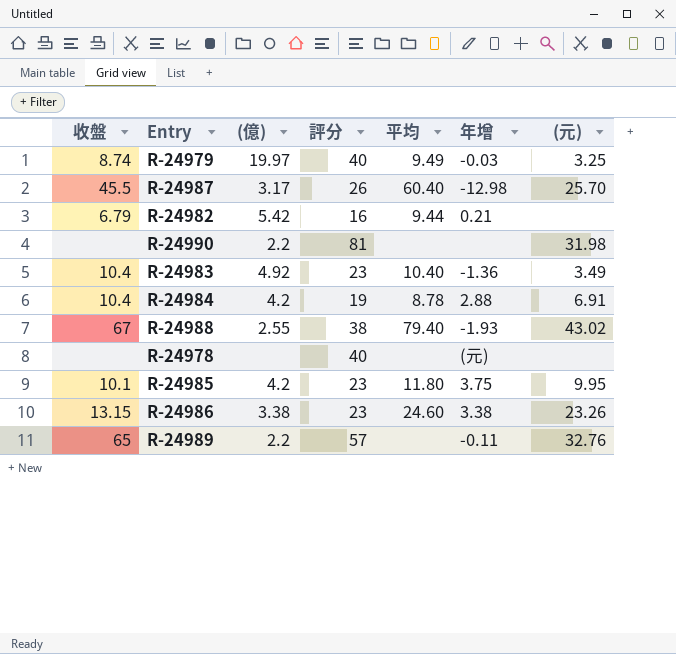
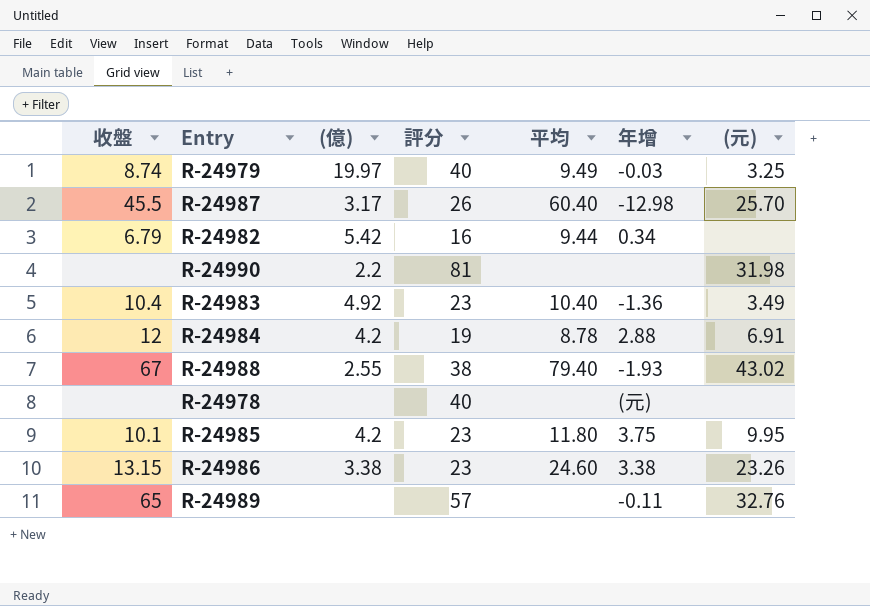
R-24982 | 年增: 0.21 -> 0.34
R-24984 | 收盤: 10.4 -> 12
R-24989 | (億): 2.2 -> none

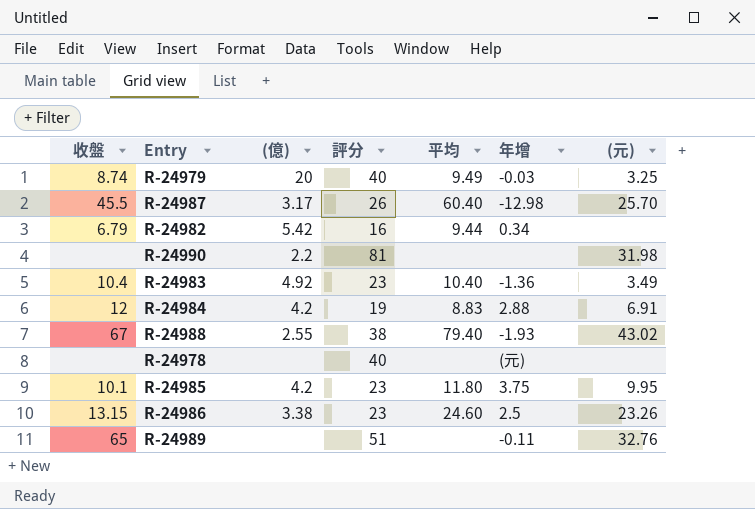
R-24979 | (億): 19.97 -> 20
R-24984 | 平均: 8.78 -> 8.83
R-24986 | 年增: 3.38 -> 2.5
R-24989 | 評分: 57 -> 51

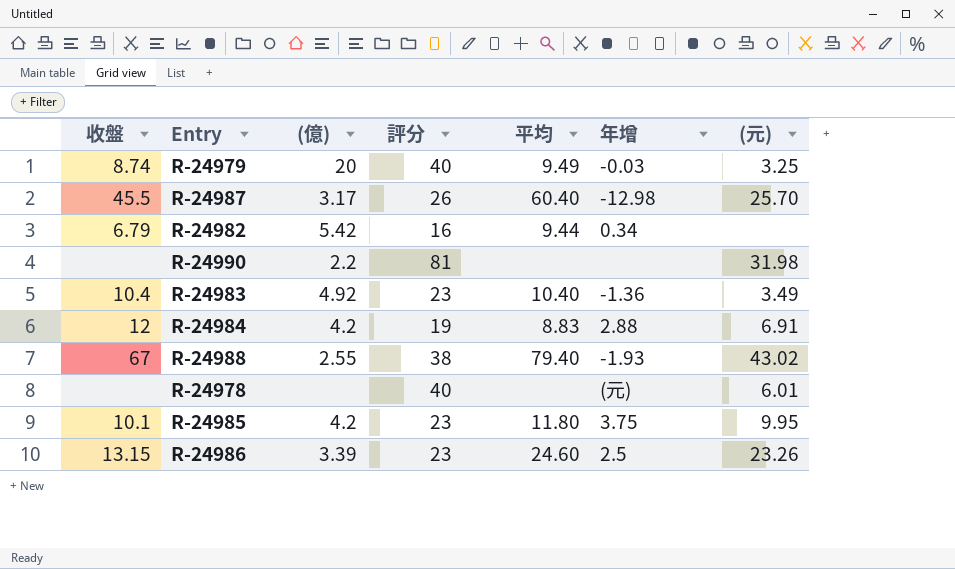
row R-24989: 65 | none | 51 | none | -0.11 | 32.76 -> none
R-24978 | (元): none -> 6.01
R-24986 | (億): 3.38 -> 3.39

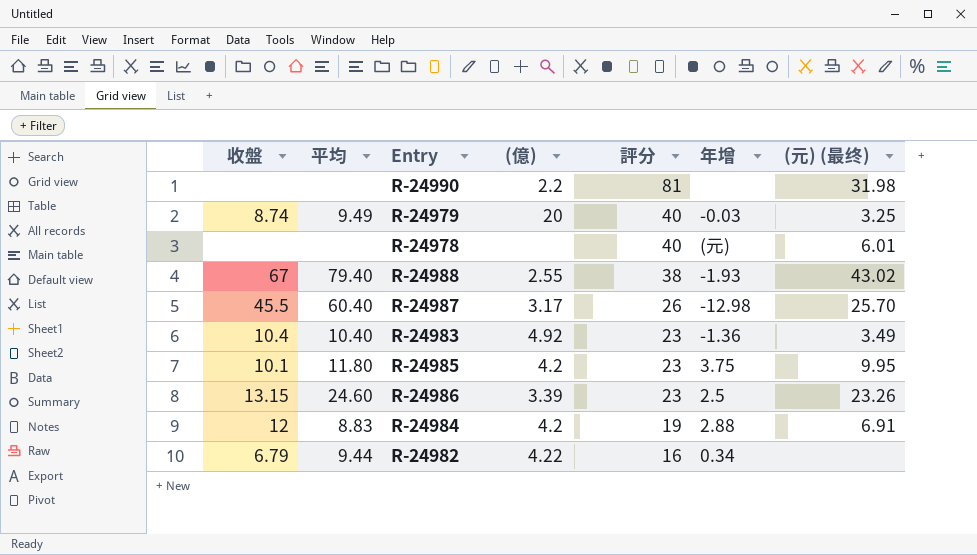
row order: none -> 評分 descending
column 平均 | position: 5 -> 2
column name: (元) -> (元) (最终)
R-24982 | (億): 5.42 -> 4.22

